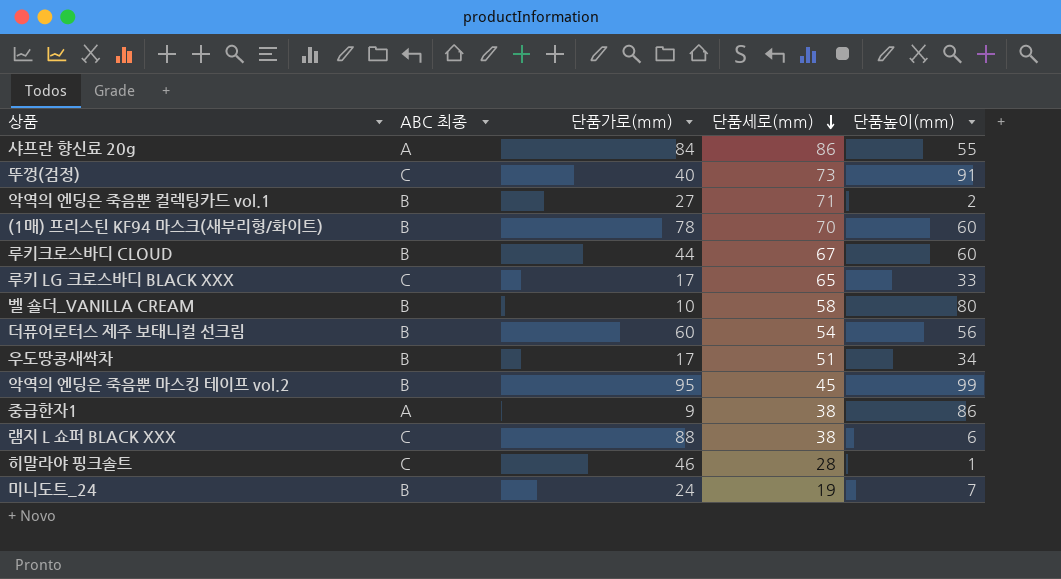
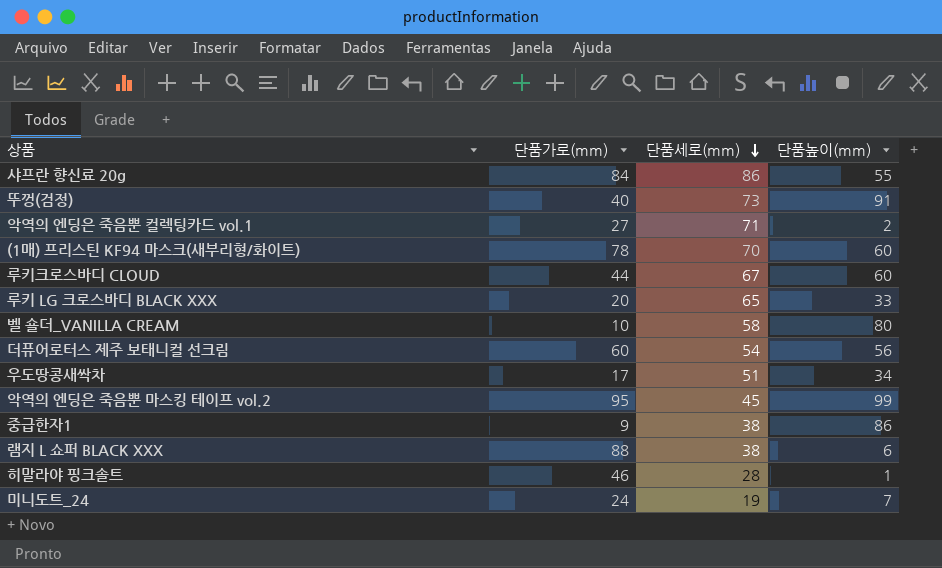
column ABC 최종 | position: 2 -> none
루키 LG 크로스바디 BLACK XXX | 단품가로(mm): 17 -> 20

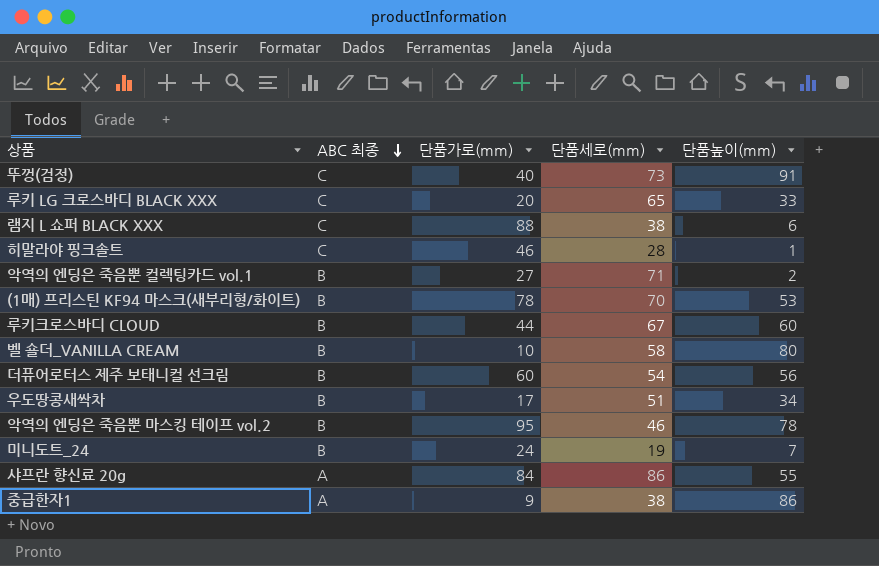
row order: 단품세로(mm) descending -> ABC 최종 descending
column ABC 최종 | position: none -> 2
(1매) 프리스틴 KF94 마스크(새부리형/화이트) | 단품높이(mm): 60 -> 53
악역의 엔딩은 죽음뿐 마스킹 테이프 vol.2 | 단품세로(mm): 45 -> 46
악역의 엔딩은 죽음뿐 마스킹 테이프 vol.2 | 단품높이(mm): 99 -> 78

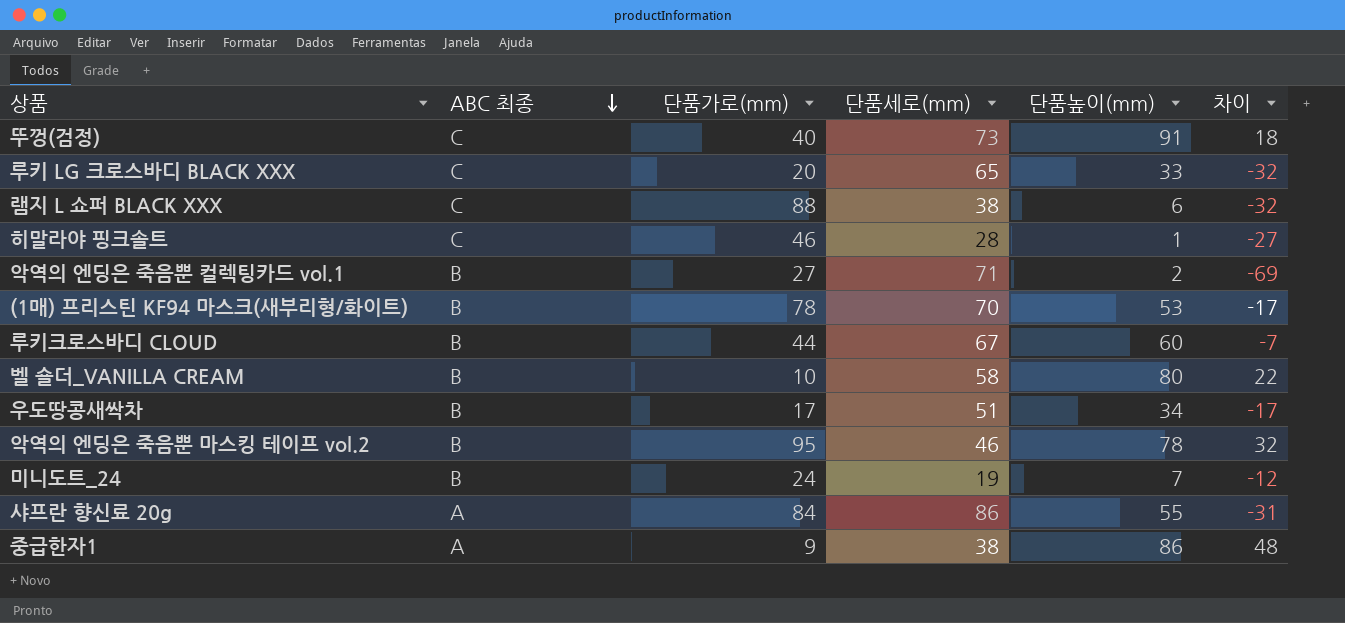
column 차이 | formula: none -> [단품높이(mm)] - [단품세로(mm)]
row 더퓨어로터스 제주 보태니컬 선크림: B | 60 | 54 | 56 -> none

